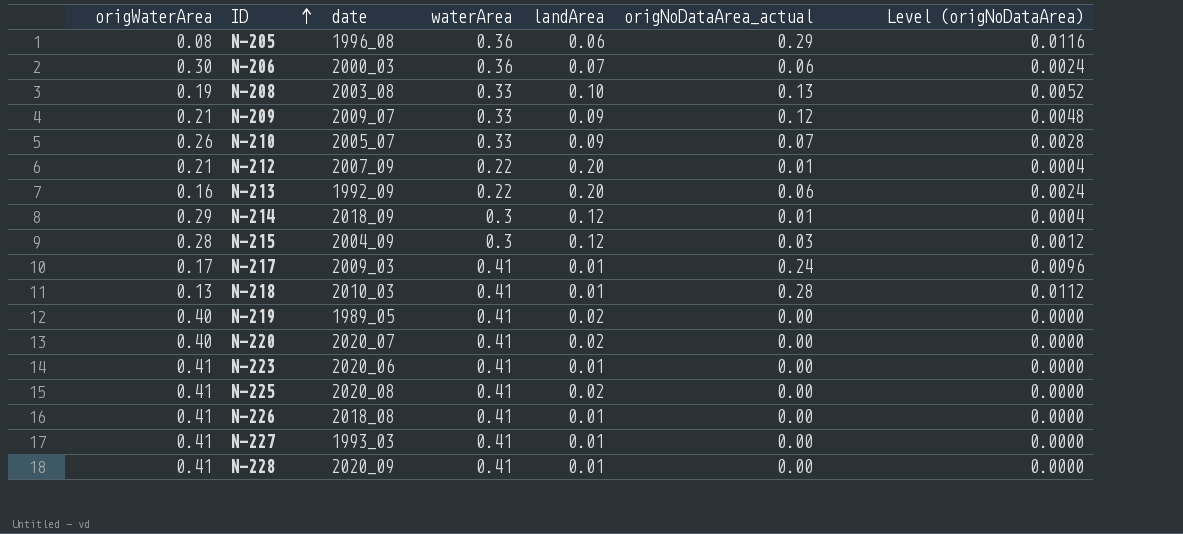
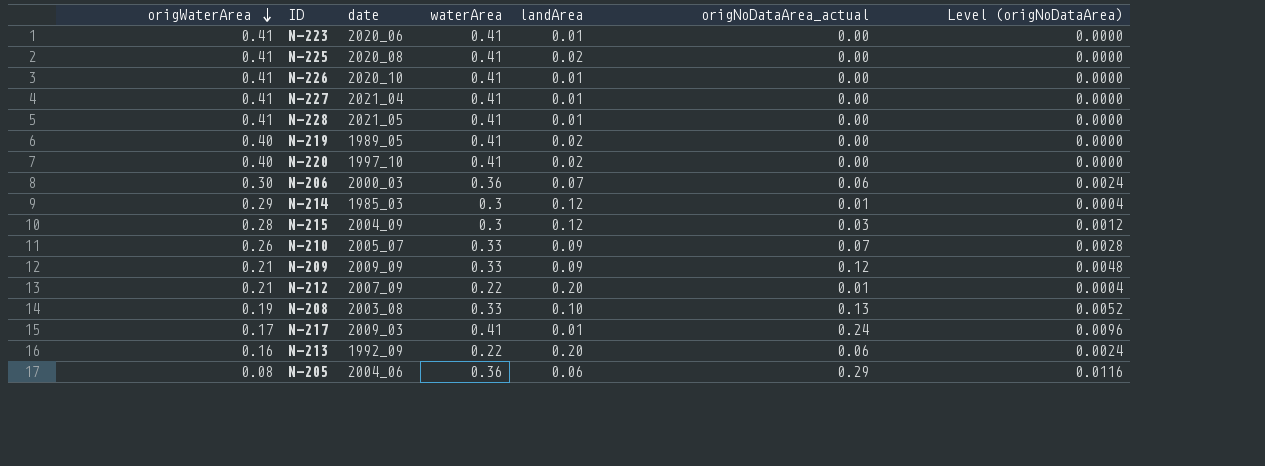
row order: ID ascending -> origWaterArea descending
row N-218: 0.13 | 2010_03 | 0.41 | 0.01 | 0.28 | 0.0112 -> none
N-226 | date: 2018_08 -> 2020_10
N-227 | date: 1993_03 -> 2021_04
N-228 | date: 2020_09 -> 2021_05
N-220 | date: 2020_07 -> 1997_10
N-214 | date: 2018_09 -> 1985_03
N-209 | date: 2009_07 -> 2009_09
N-205 | date: 1996_08 -> 2004_06

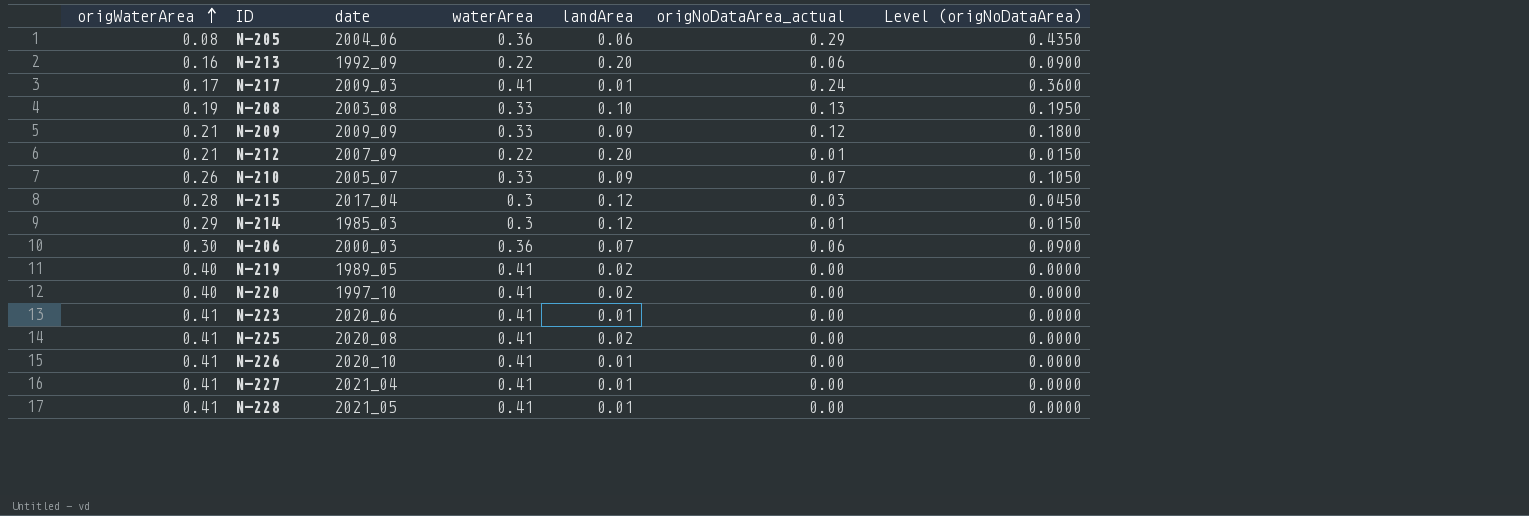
row order: origWaterArea descending -> origWaterArea ascending
column Level (origNoDataArea) | formula: [origNoDataArea_actual] * 0.04 -> [origNoDataArea_actual] * 1.5
N-215 | date: 2004_09 -> 2017_04

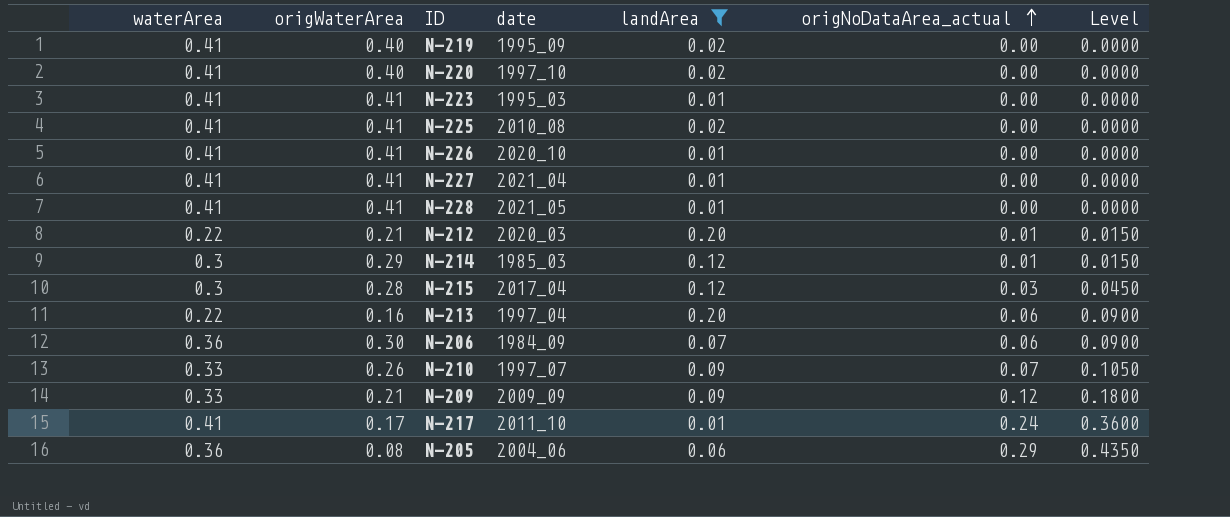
filter: none -> landArea != 0.10
row order: origWaterArea ascending -> origNoDataArea_actual ascending
column waterArea | position: 4 -> 1
column name: Level (origNoDataArea) -> Level
N-219 | date: 1989_05 -> 1995_09
N-223 | date: 2020_06 -> 1995_03
N-225 | date: 2020_08 -> 2010_08
N-212 | date: 2007_09 -> 2020_03
N-213 | date: 1992_09 -> 1997_04
N-206 | date: 2000_03 -> 1984_09
N-210 | date: 2005_07 -> 1997_07
N-217 | date: 2009_03 -> 2011_10

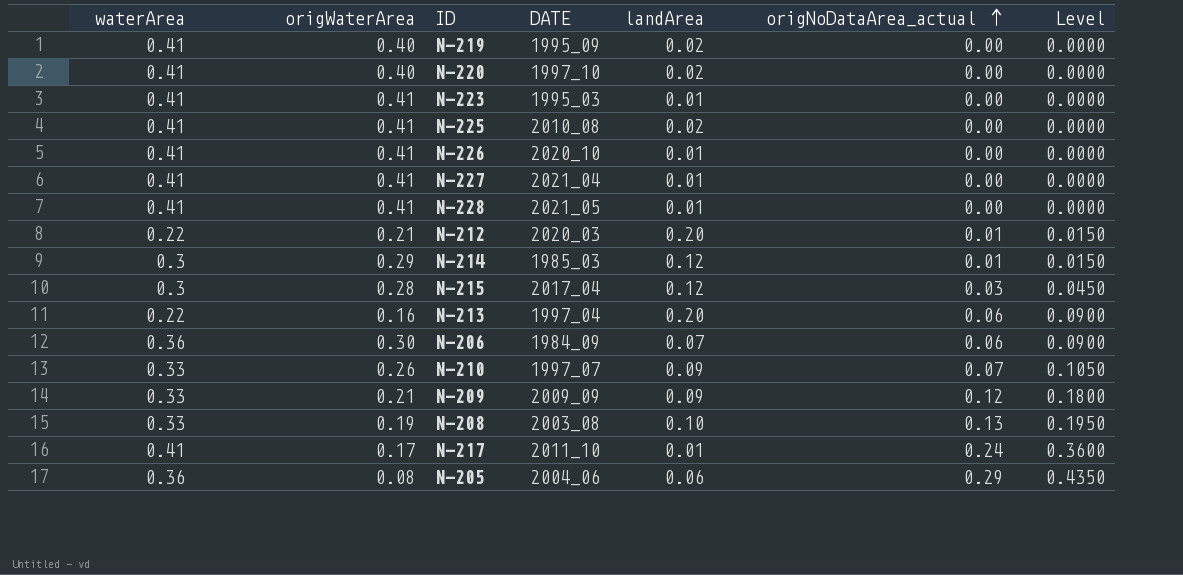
filter: landArea != 0.10 -> none
column name: date -> DATE

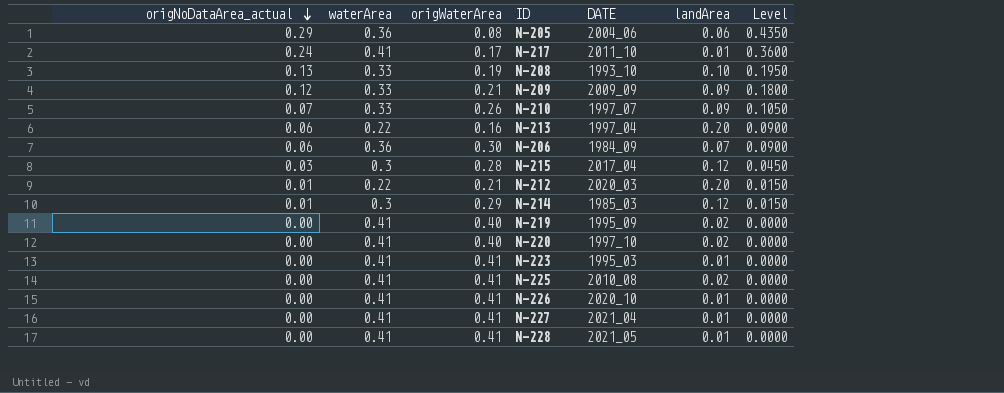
row order: origNoDataArea_actual ascending -> origNoDataArea_actual descending
column origNoDataArea_actual | position: 6 -> 1
N-208 | DATE: 2003_08 -> 1993_10

